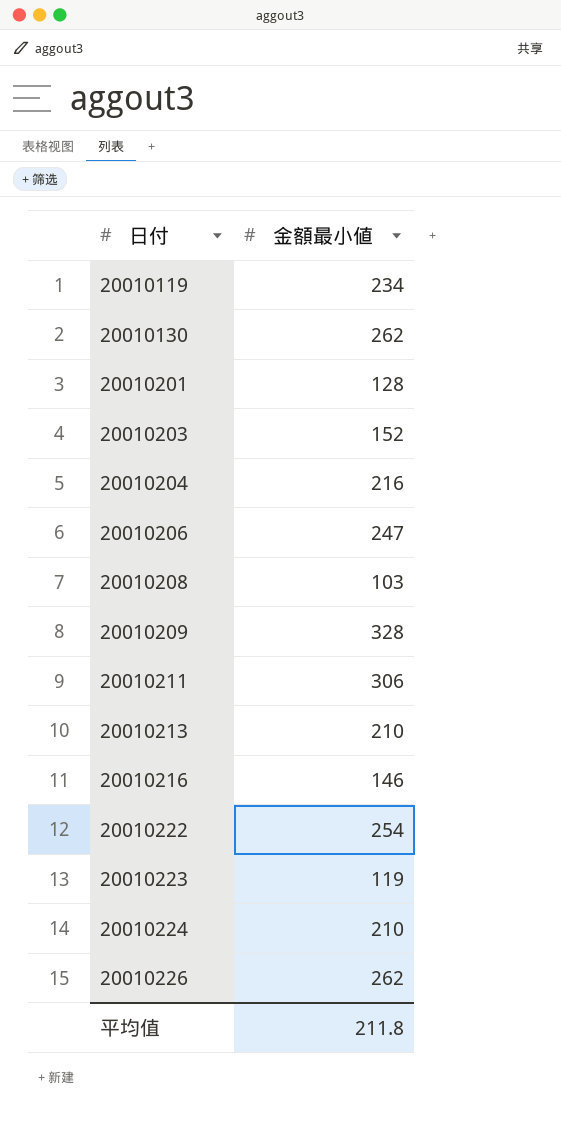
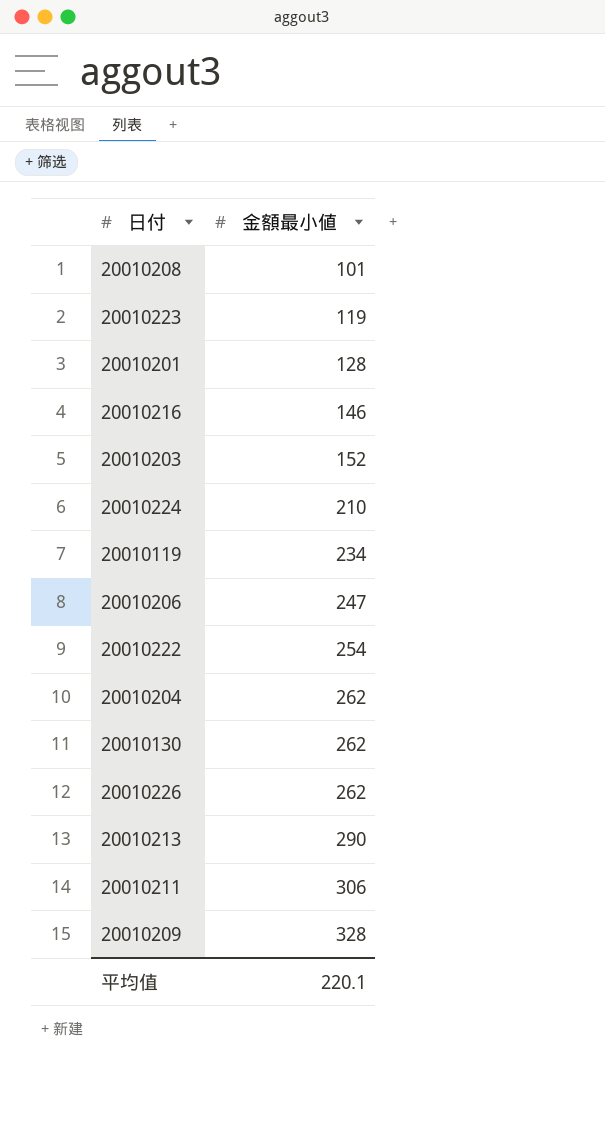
row order: 日付 ascending -> 金額最小値 ascending
20010208 | 金額最小値: 103 -> 101
20010204 | 金額最小値: 216 -> 262
20010213 | 金額最小値: 210 -> 290
平均值 | 金額最小値: 211.8 -> 220.1

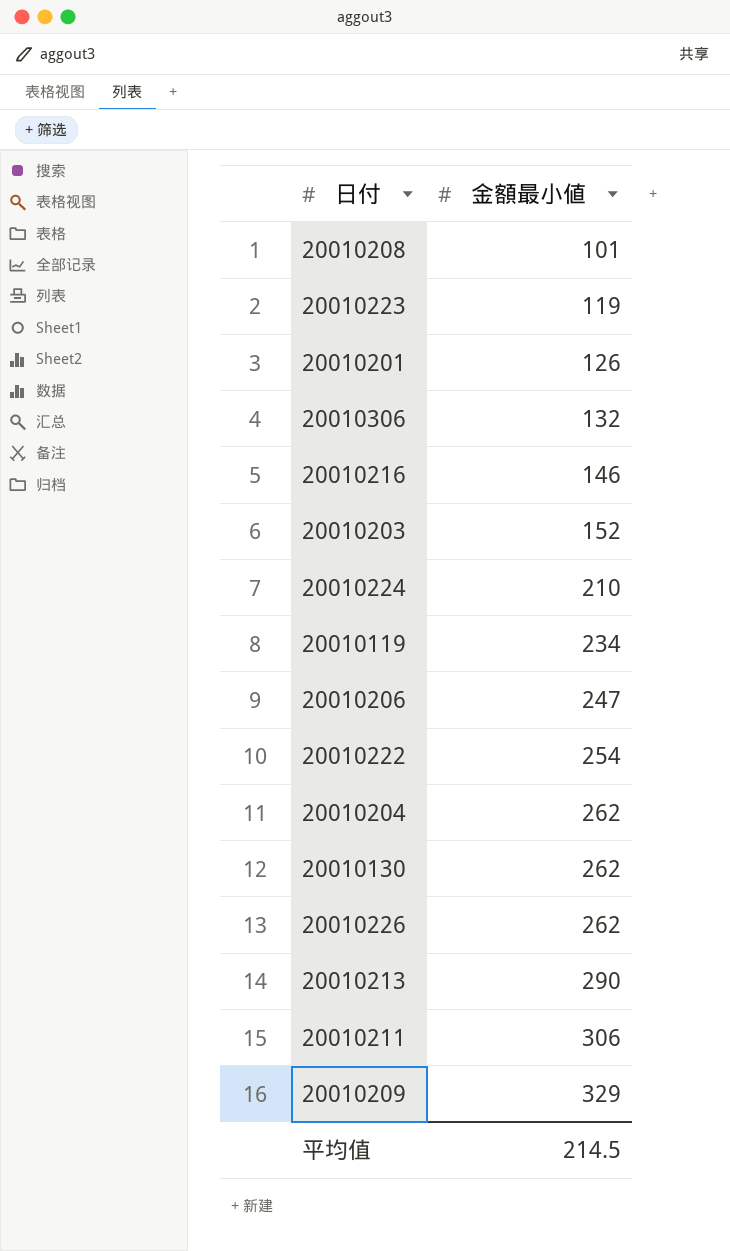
20010201 | 金額最小値: 128 -> 126
row 20010306: none -> 132
20010209 | 金額最小値: 328 -> 329
平均值 | 金額最小値: 220.1 -> 214.5

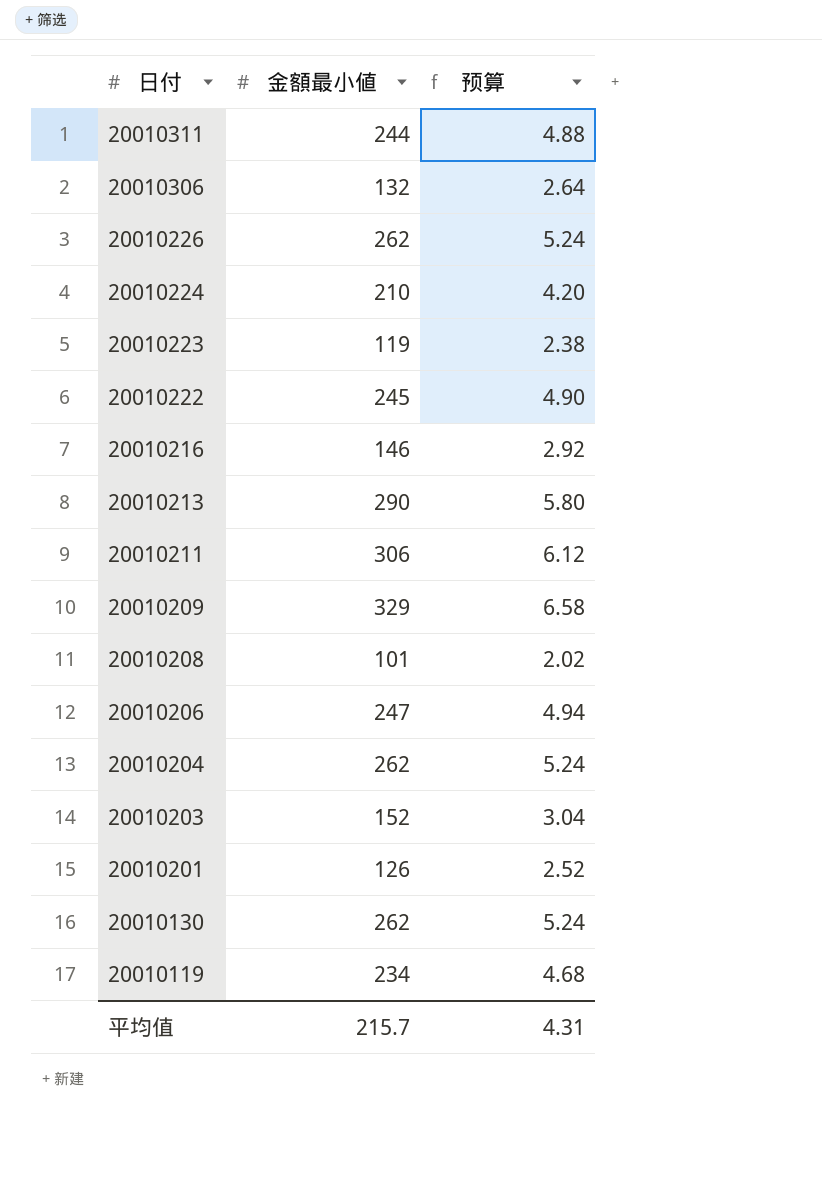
row order: 金額最小値 ascending -> 日付 descending
column 预算 | formula: none -> [金額最小値] * 0.02
row 20010311: none -> 244 | 4.88
20010222 | 金額最小値: 254 -> 245
平均值 | 金額最小値: 214.5 -> 215.7

